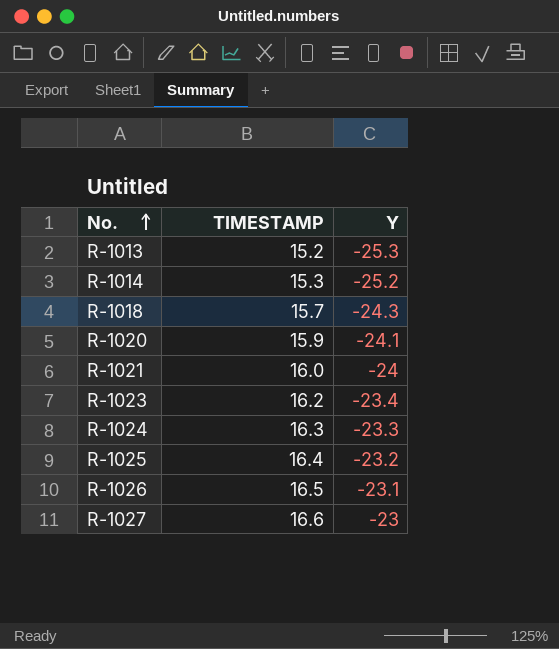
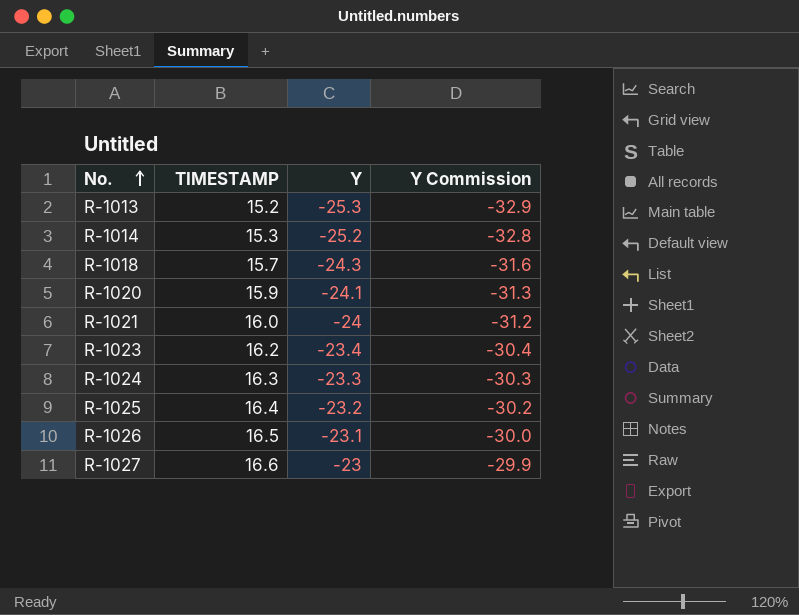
column Y Commission | formula: none -> [Y] * 1.3

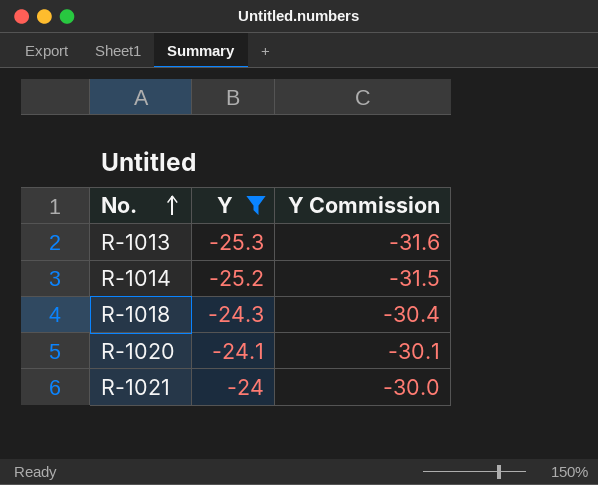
filter: none -> Y <= -24
column TIMESTAMP | position: 2 -> none
column Y Commission | formula: [Y] * 1.3 -> [Y] * 1.25

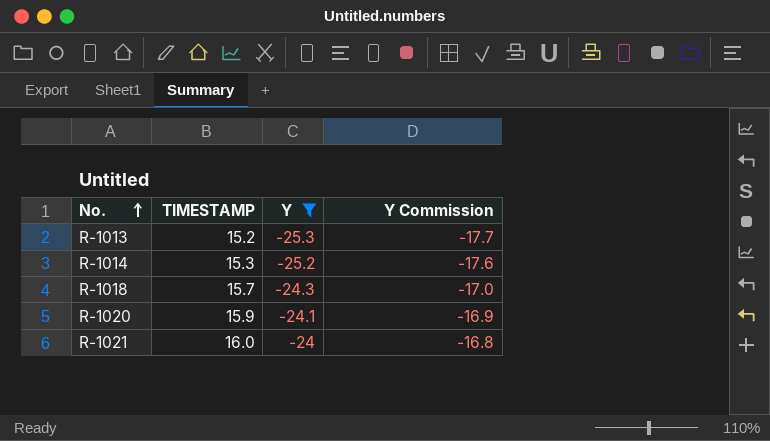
column TIMESTAMP | position: none -> 2
column Y Commission | formula: [Y] * 1.25 -> [Y] * 0.7

